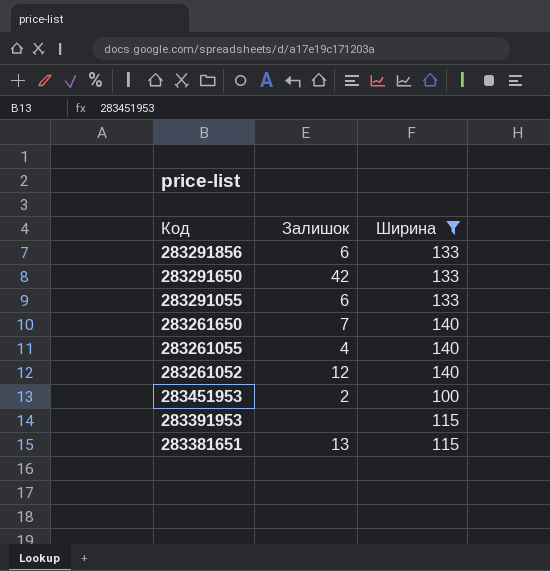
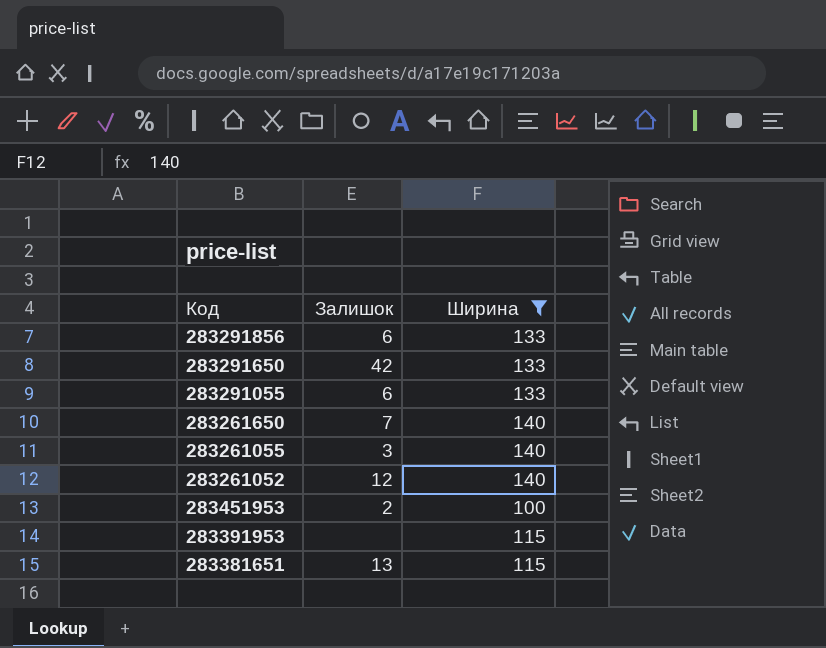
283261055 | Залишок: 4 -> 3

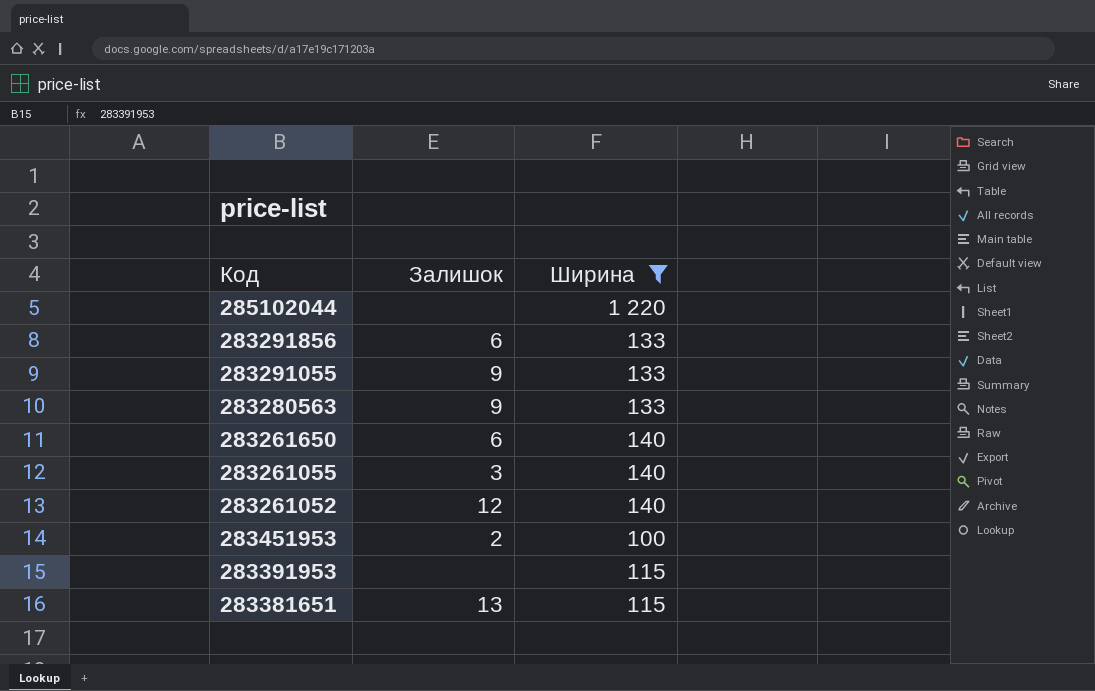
row 283291650: 42 | 133 -> none
row 285102044: none -> none | 1 220
283291055 | Залишок: 6 -> 9
row 283280563: none -> 9 | 133
283261650 | Залишок: 7 -> 6

